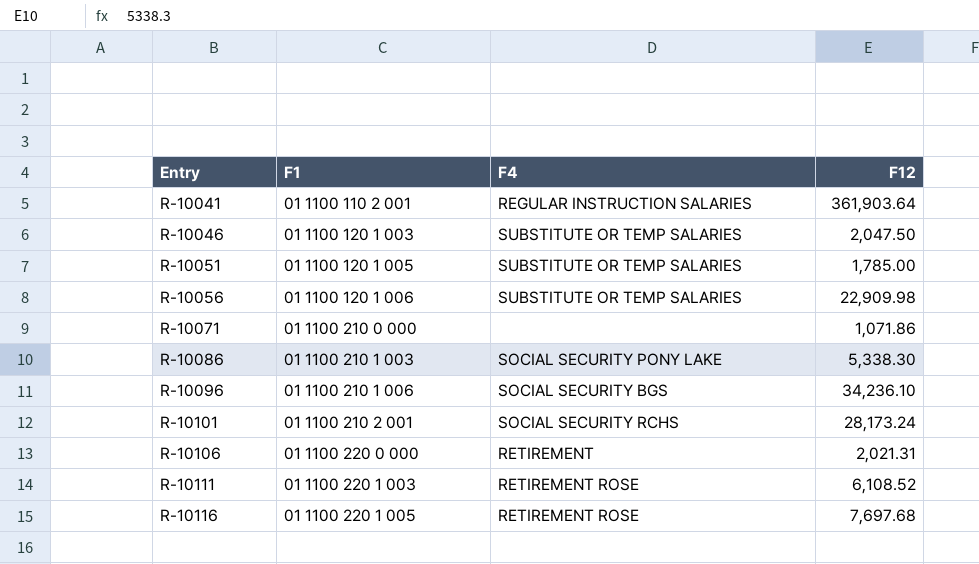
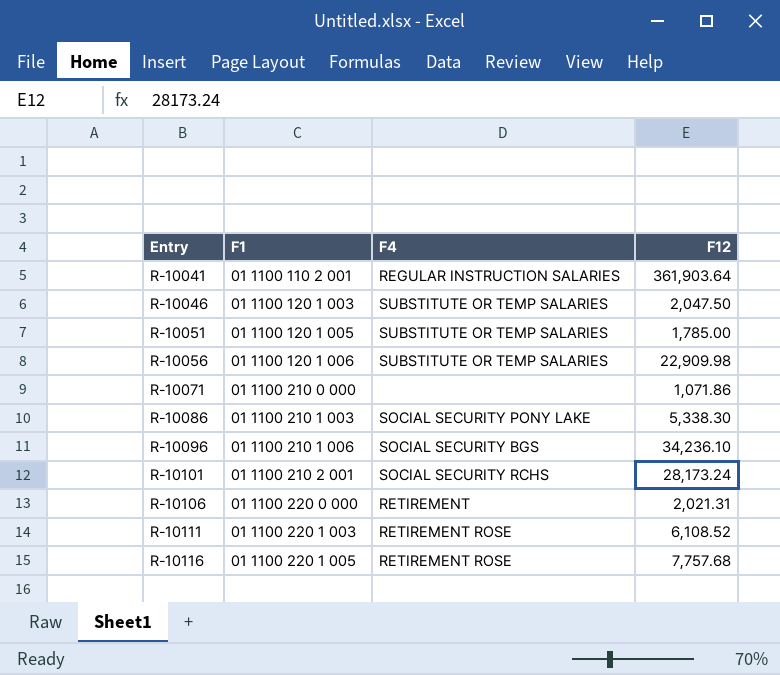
R-10116 | F12: 7,697.68 -> 7,757.68

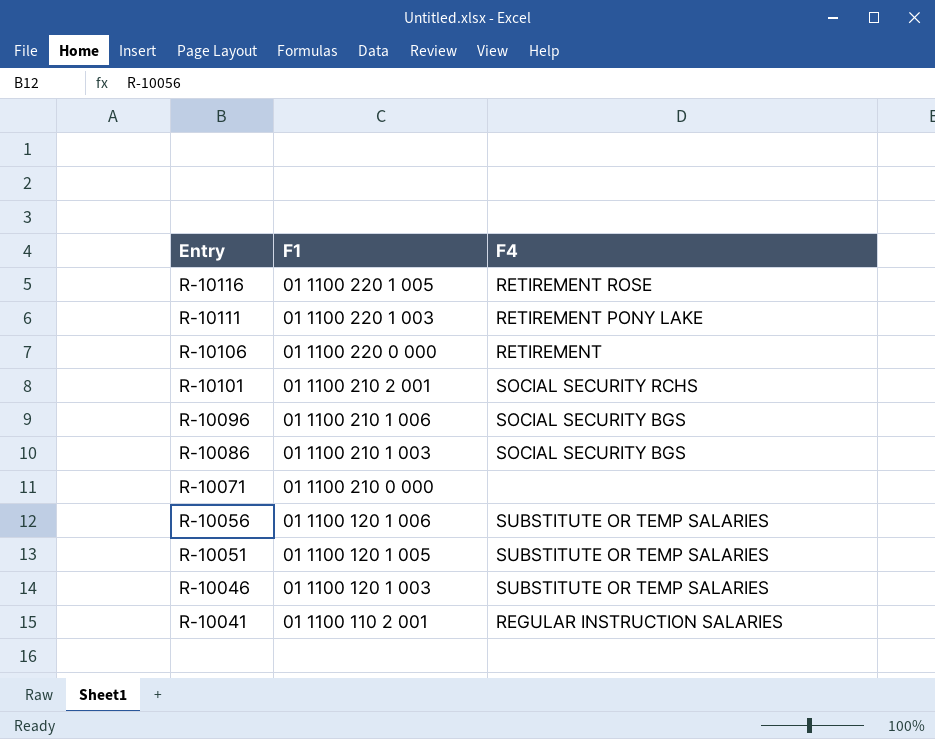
row order: Entry ascending -> Entry descending
column F12 | position: 4 -> none
R-10111 | F4: RETIREMENT ROSE -> RETIREMENT PONY LAKE
R-10086 | F4: SOCIAL SECURITY PONY LAKE -> SOCIAL SECURITY BGS

